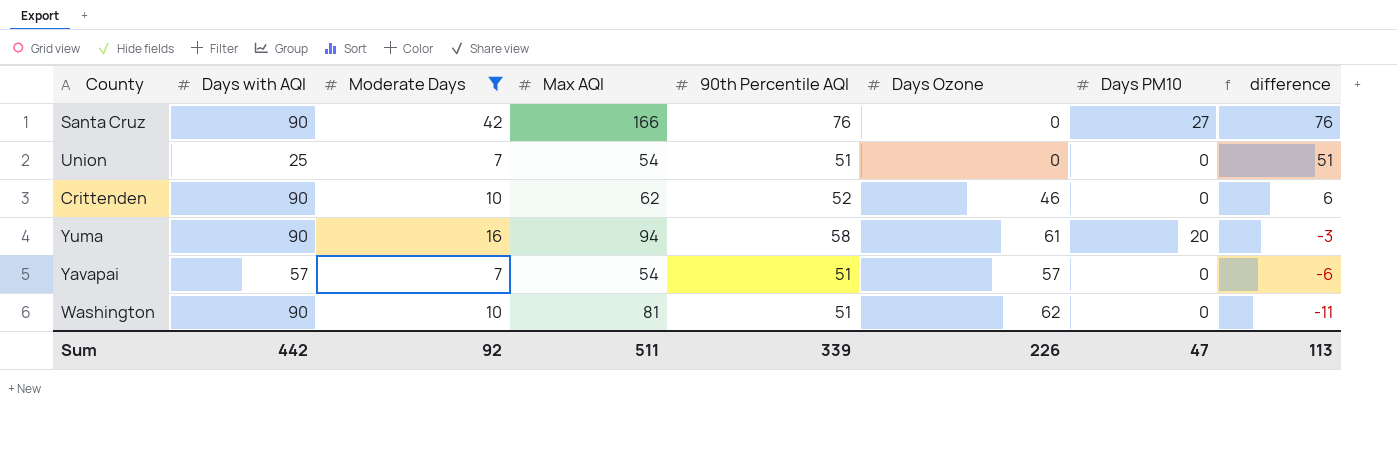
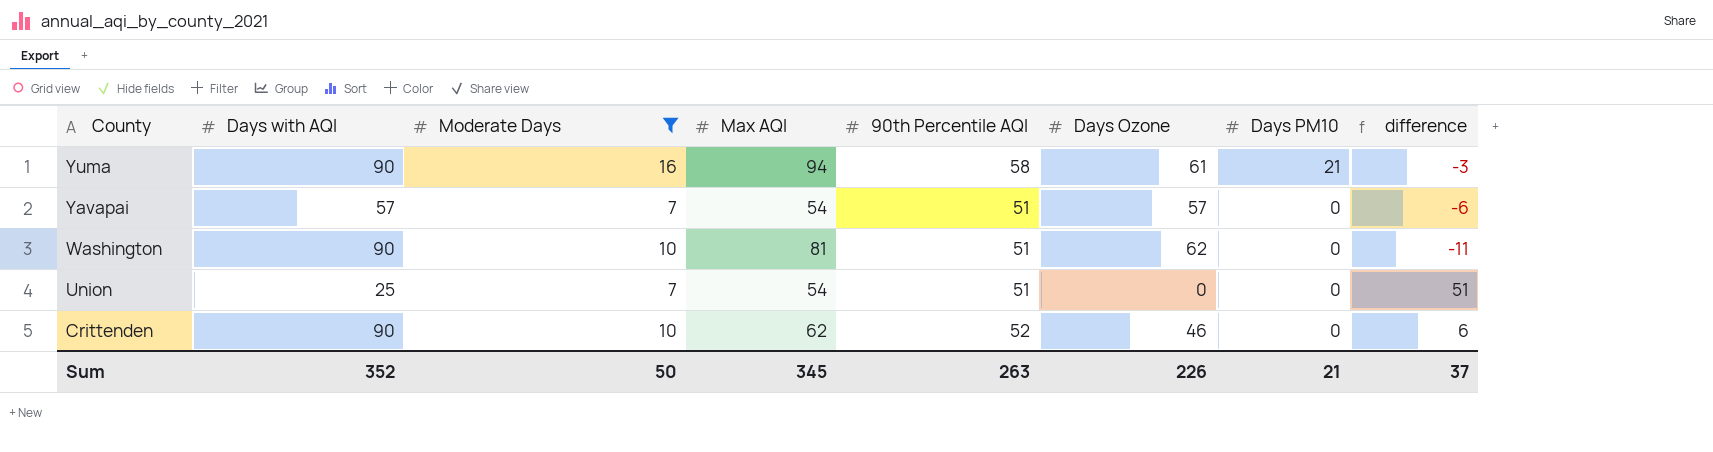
row order: difference descending -> County descending
row Santa Cruz: 90 | 42 | 166 | 76 | 0 | 27 | 76 -> none
Yuma | Days PM10: 20 -> 21
Sum | Days with AQI: 442 -> 352
Sum | Moderate Days: 92 -> 50
Sum | Max AQI: 511 -> 345
Sum | 90th Percentile AQI: 339 -> 263
Sum | Days PM10: 47 -> 21
Sum | difference: 113 -> 37

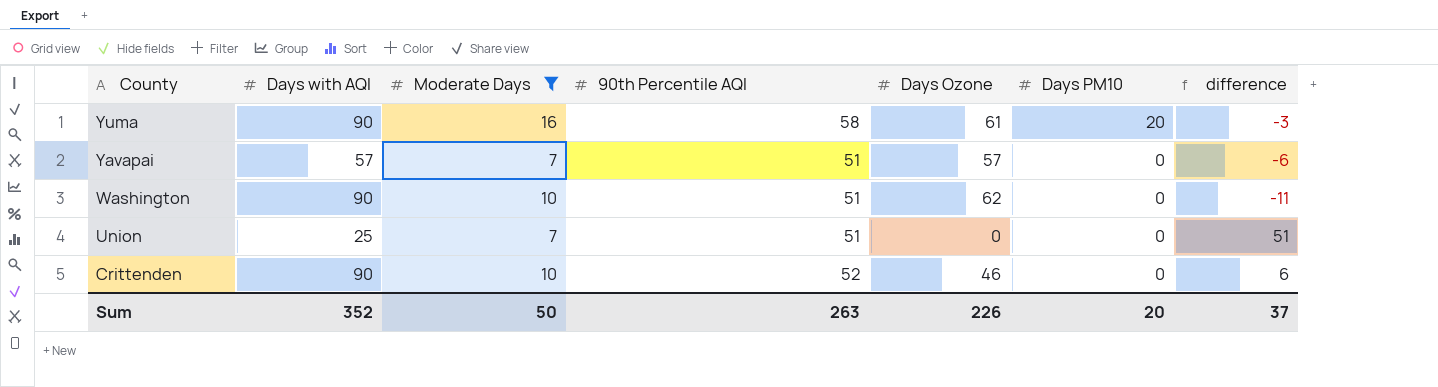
column Max AQI | position: 4 -> none
Yuma | Days PM10: 21 -> 20
Sum | Days PM10: 21 -> 20

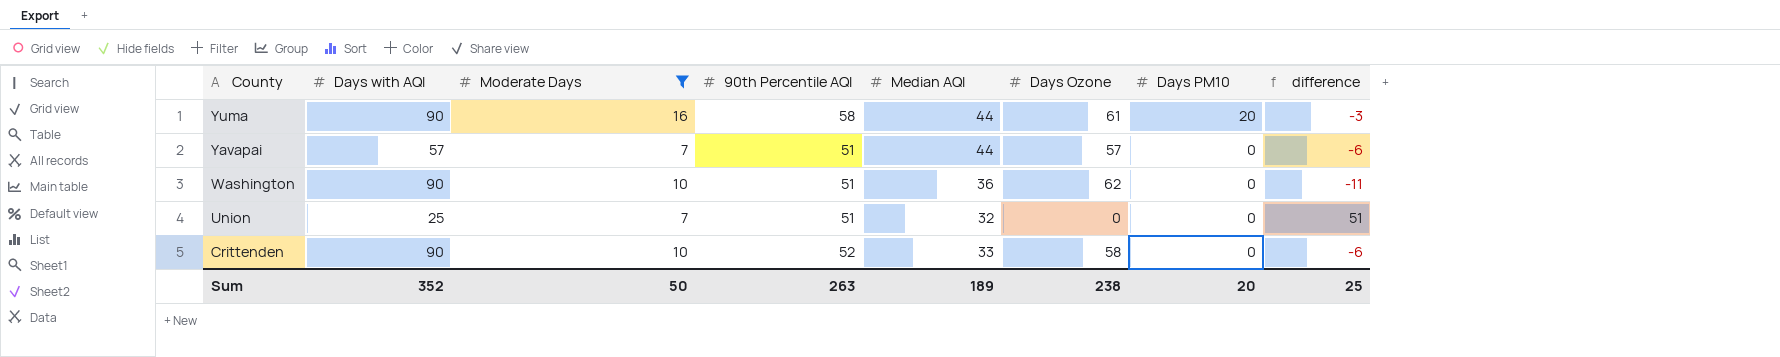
column Median AQI | position: none -> 5
Crittenden | Days Ozone: 46 -> 58
Crittenden | difference: 6 -> -6
Sum | Days Ozone: 226 -> 238
Sum | difference: 37 -> 25

